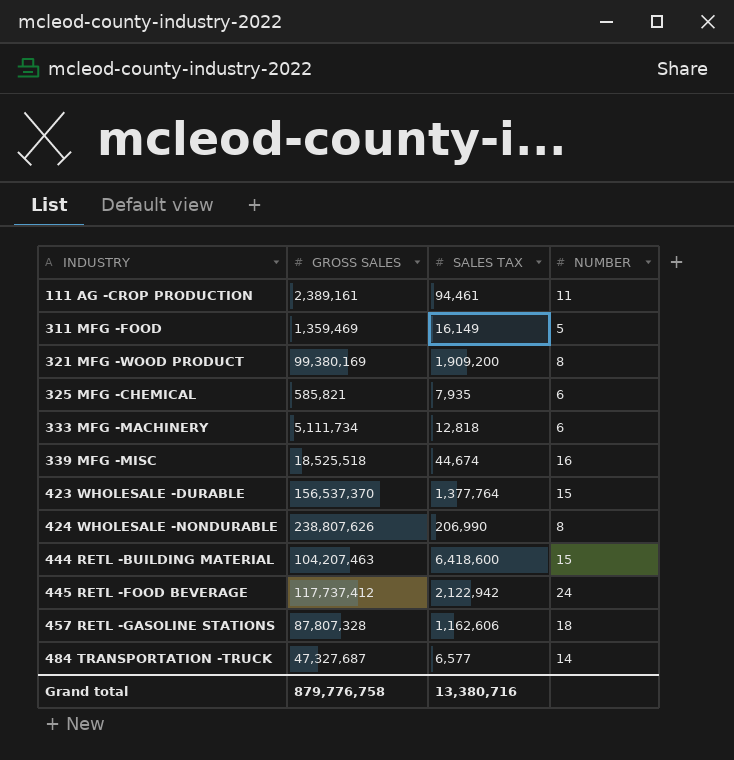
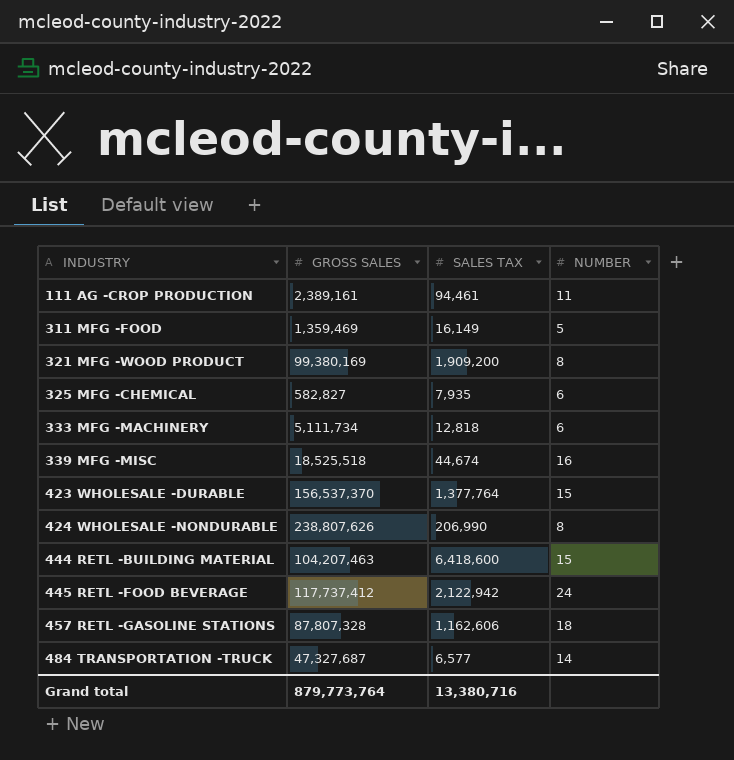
325 MFG -CHEMICAL | GROSS SALES: 585,821 -> 582,827
Grand total | GROSS SALES: 879,776,758 -> 879,773,764

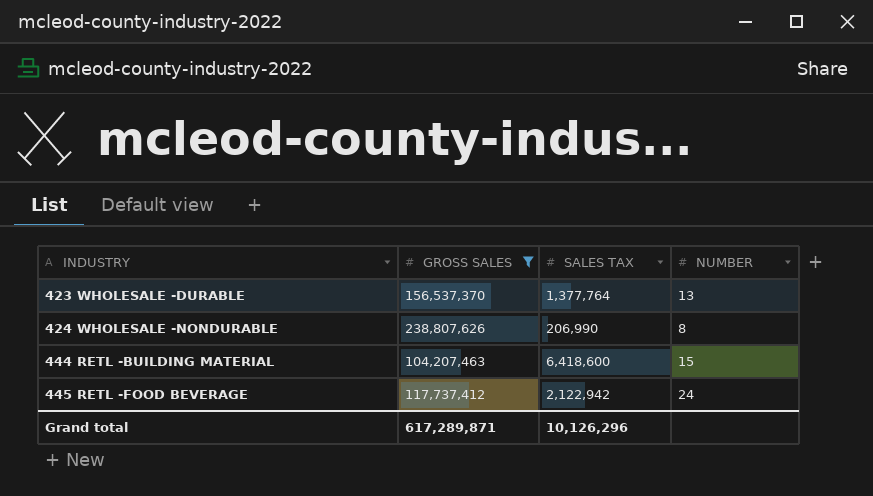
filter: none -> GROSS SALES >= 104,207,463
423 WHOLESALE -DURABLE | NUMBER: 15 -> 13
Grand total | GROSS SALES: 879,773,764 -> 617,289,871
Grand total | SALES TAX: 13,380,716 -> 10,126,296

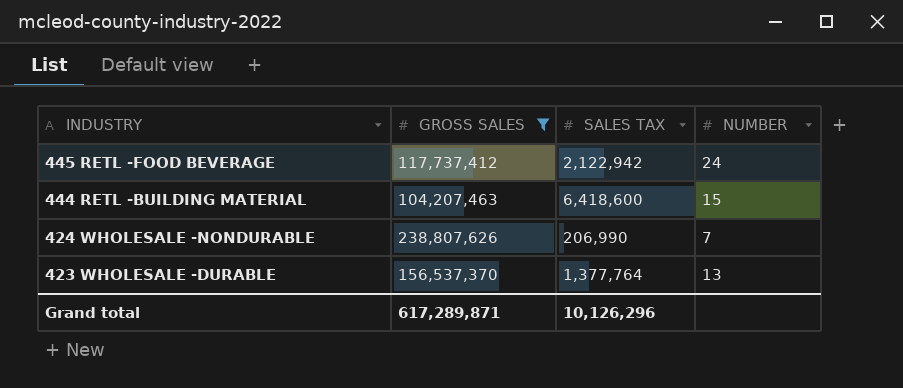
row order: INDUSTRY ascending -> INDUSTRY descending
424 WHOLESALE -NONDURABLE | NUMBER: 8 -> 7

